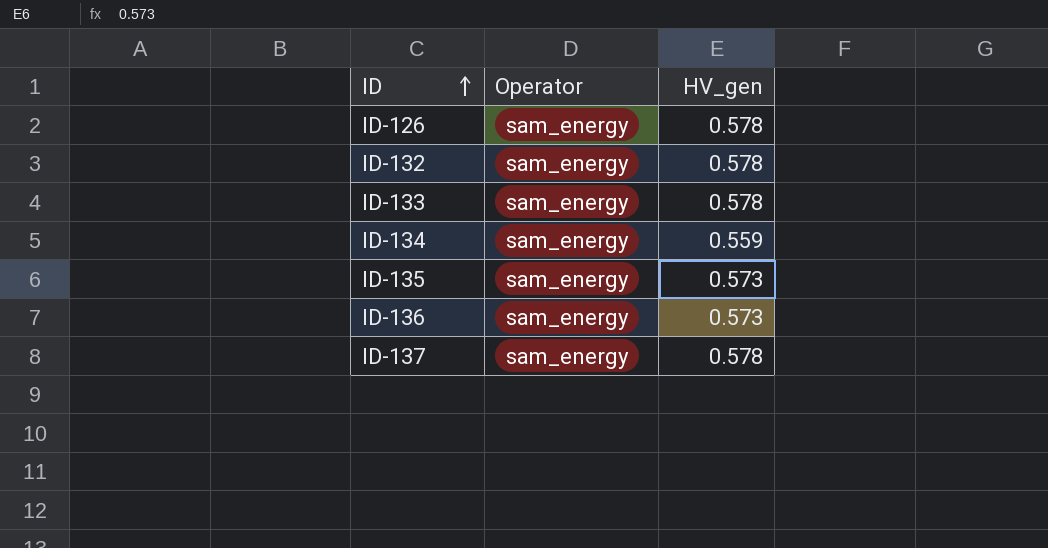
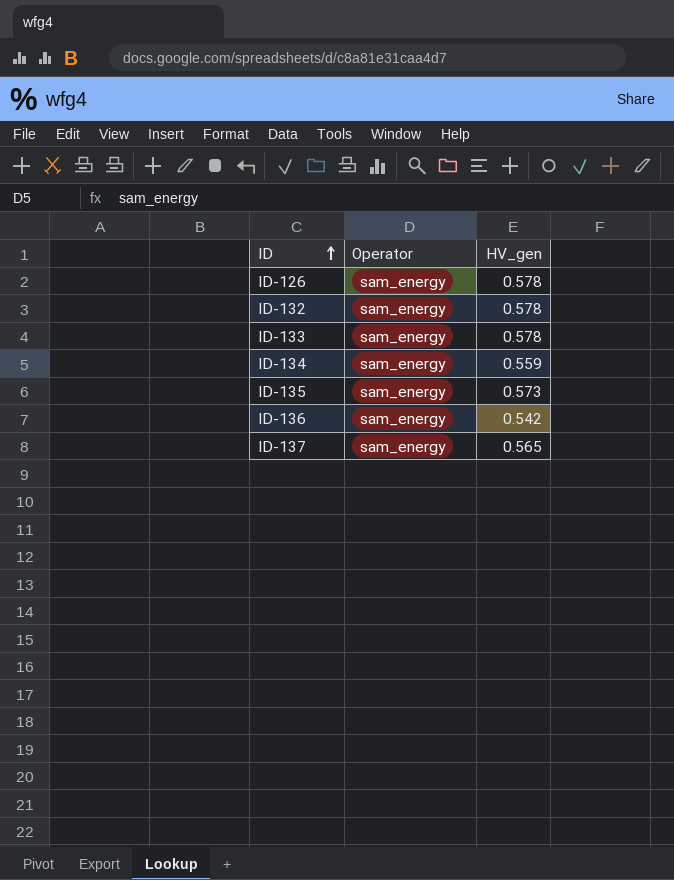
ID-136 | HV_gen: 0.573 -> 0.542
ID-137 | HV_gen: 0.578 -> 0.565

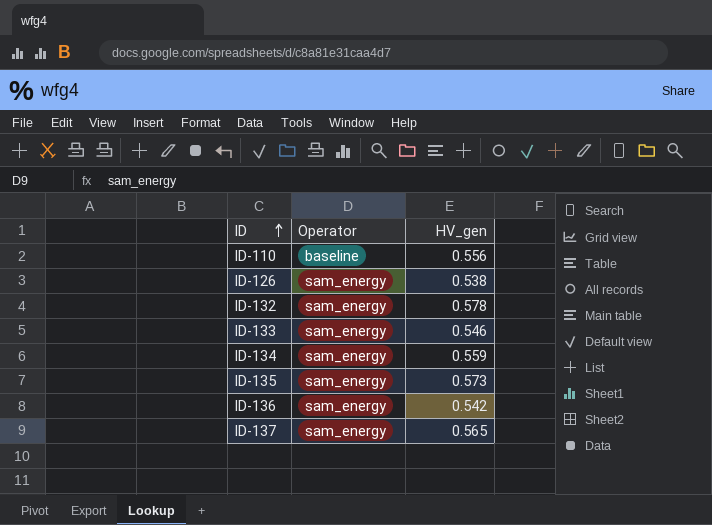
row ID-110: none -> baseline | 0.556
ID-126 | HV_gen: 0.578 -> 0.538
ID-133 | HV_gen: 0.578 -> 0.546

